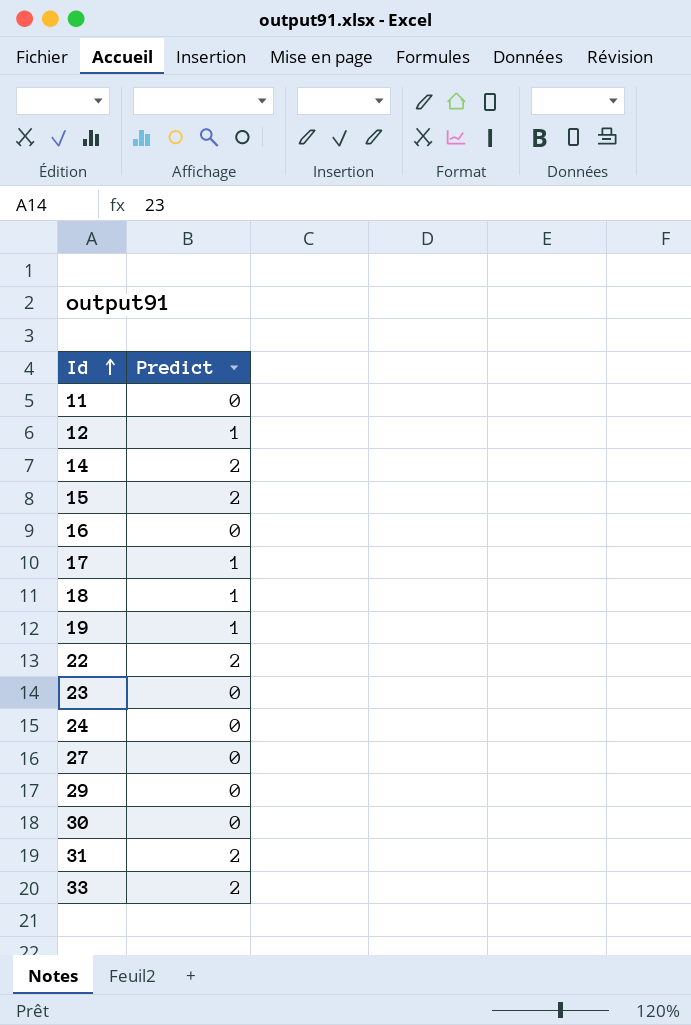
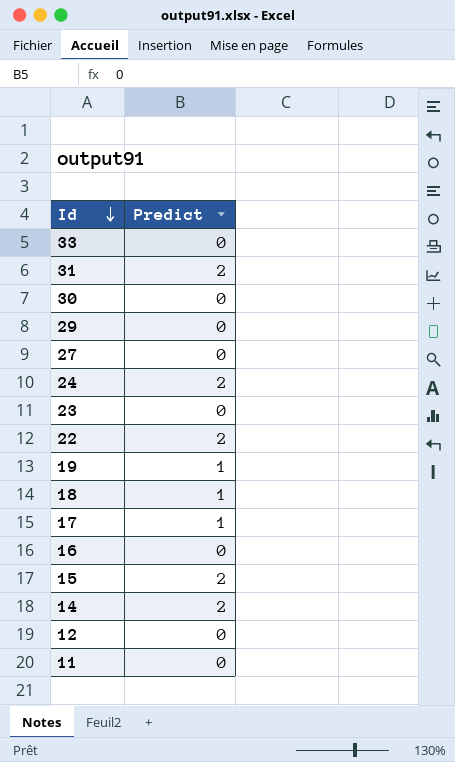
row order: Id ascending -> Id descending
33 | Predict: 2 -> 0
24 | Predict: 0 -> 2
12 | Predict: 1 -> 0

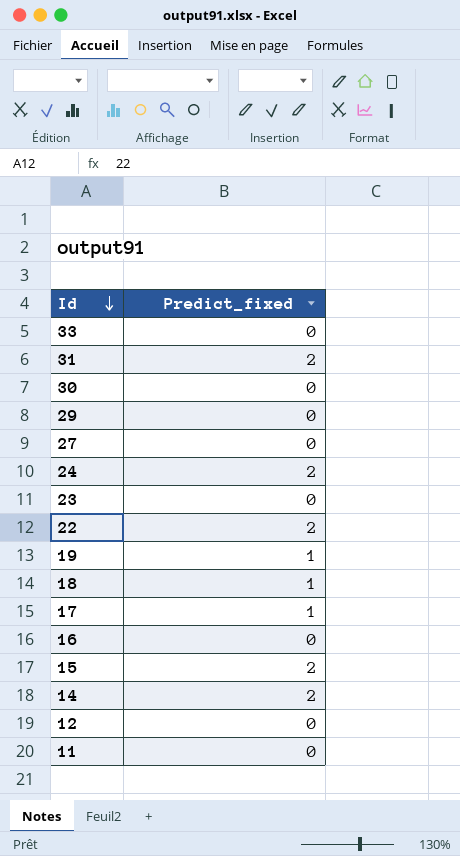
column name: Predict -> Predict_fixed

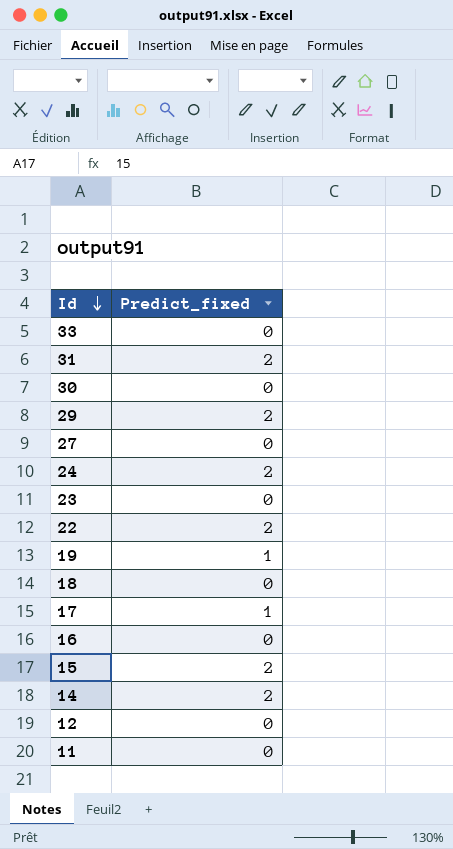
29 | Predict_fixed: 0 -> 2
18 | Predict_fixed: 1 -> 0

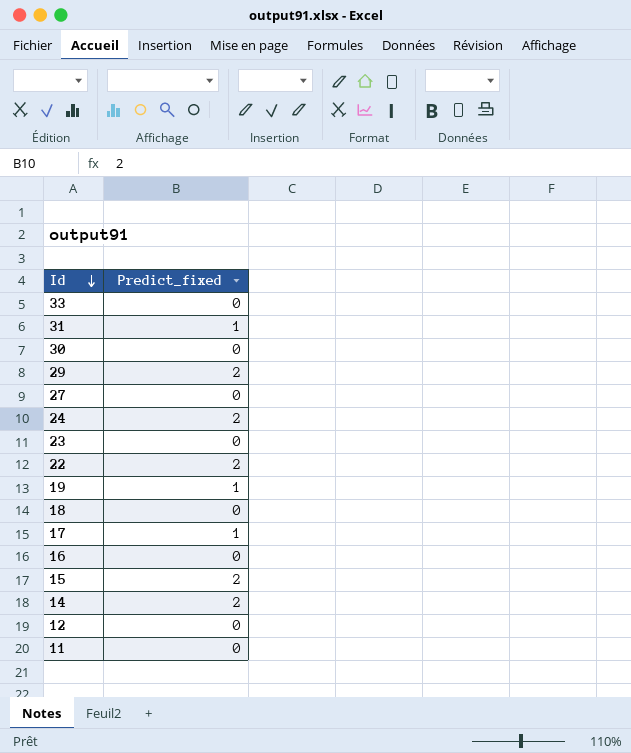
31 | Predict_fixed: 2 -> 1

